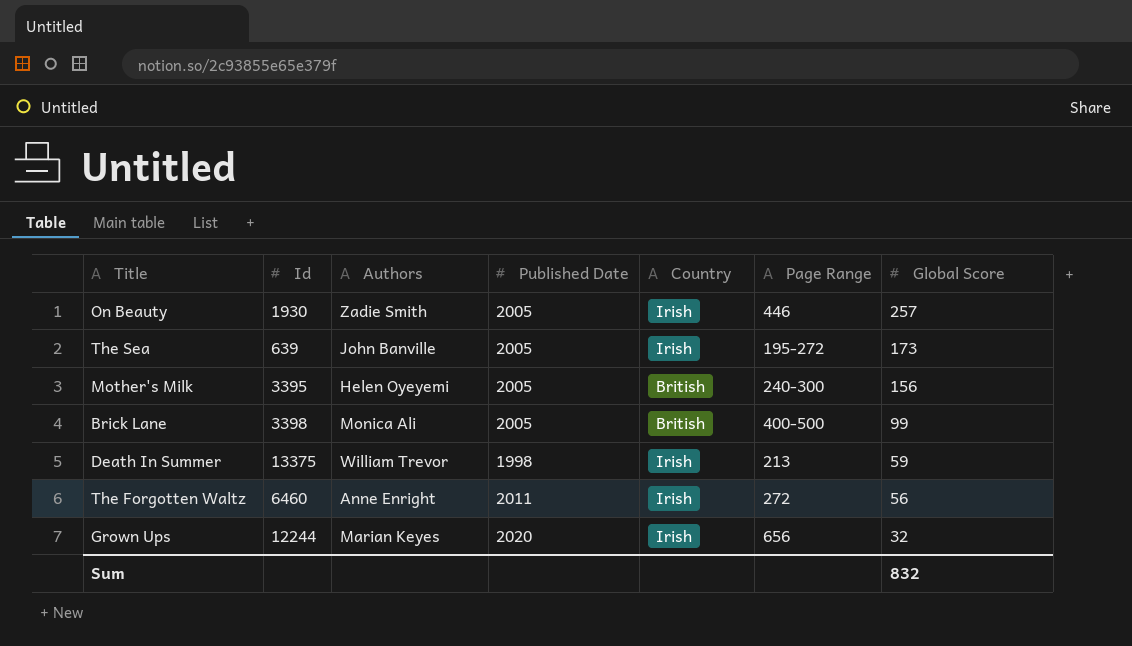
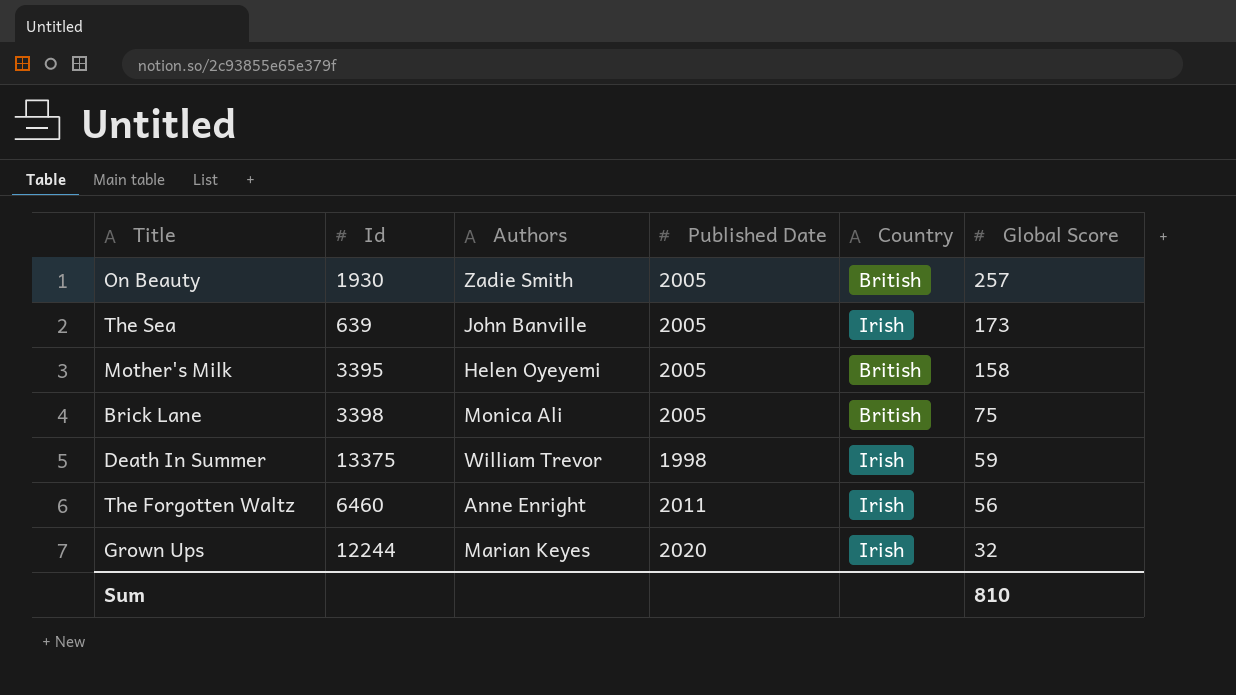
column Page Range | position: 6 -> none
On Beauty | Country: Irish -> British
Mother's Milk | Global Score: 156 -> 158
Brick Lane | Global Score: 99 -> 75
Sum | Global Score: 832 -> 810

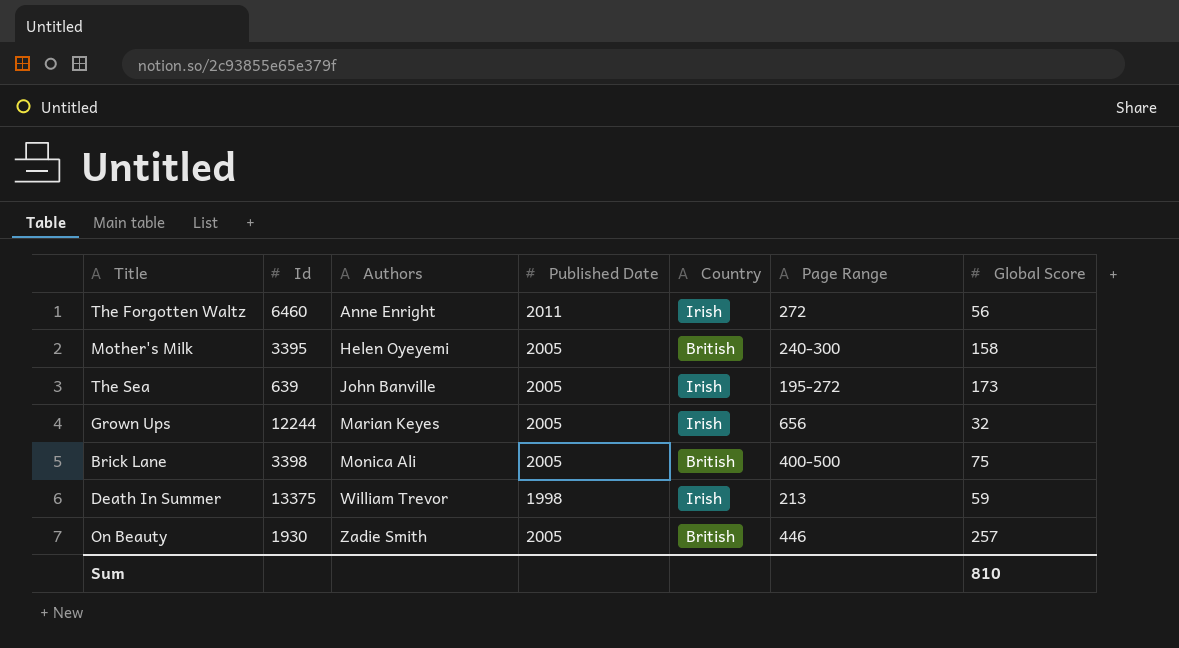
row order: Global Score descending -> Authors ascending
column Page Range | position: none -> 6
Grown Ups | Published Date: 2020 -> 2005

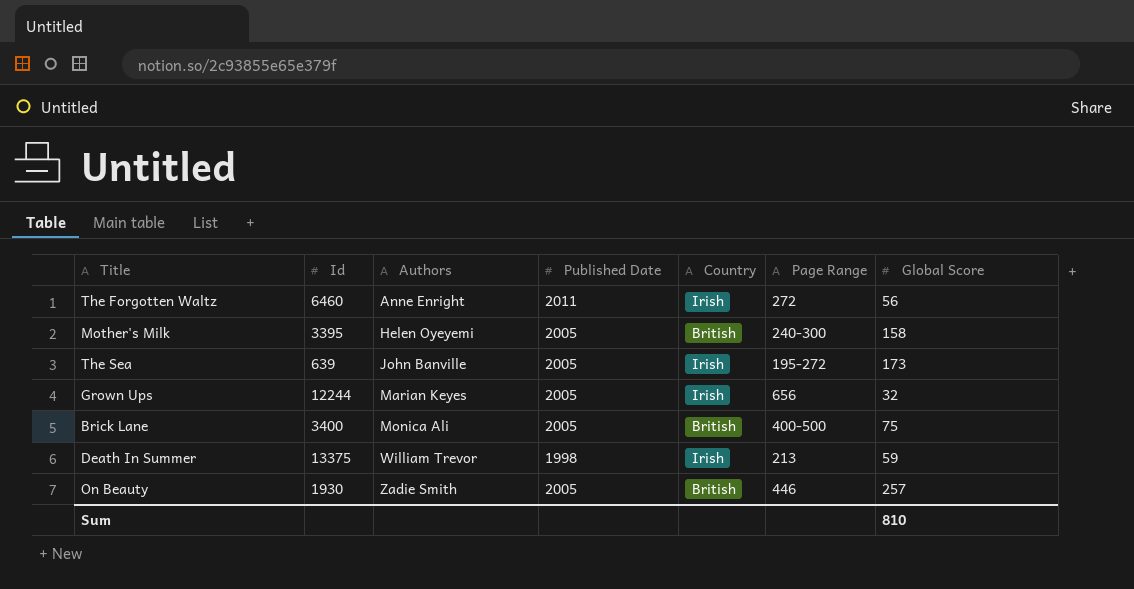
Brick Lane | Id: 3398 -> 3400

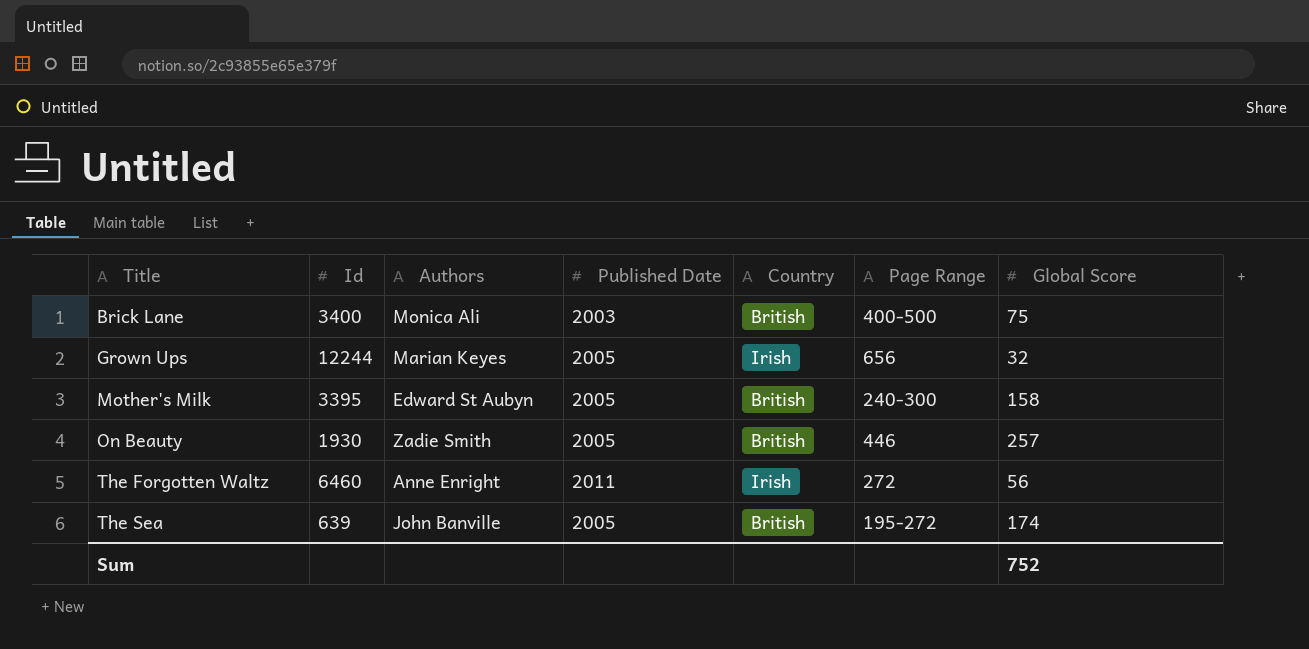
row order: Authors ascending -> Title ascending
row Death In Summer: 13375 | William Trevor | 1998 | Irish | 213 | 59 -> none
Brick Lane | Published Date: 2005 -> 2003
Mother's Milk | Authors: Helen Oyeyemi -> Edward St Aubyn
The Sea | Country: Irish -> British
The Sea | Global Score: 173 -> 174
Sum | Global Score: 810 -> 752

